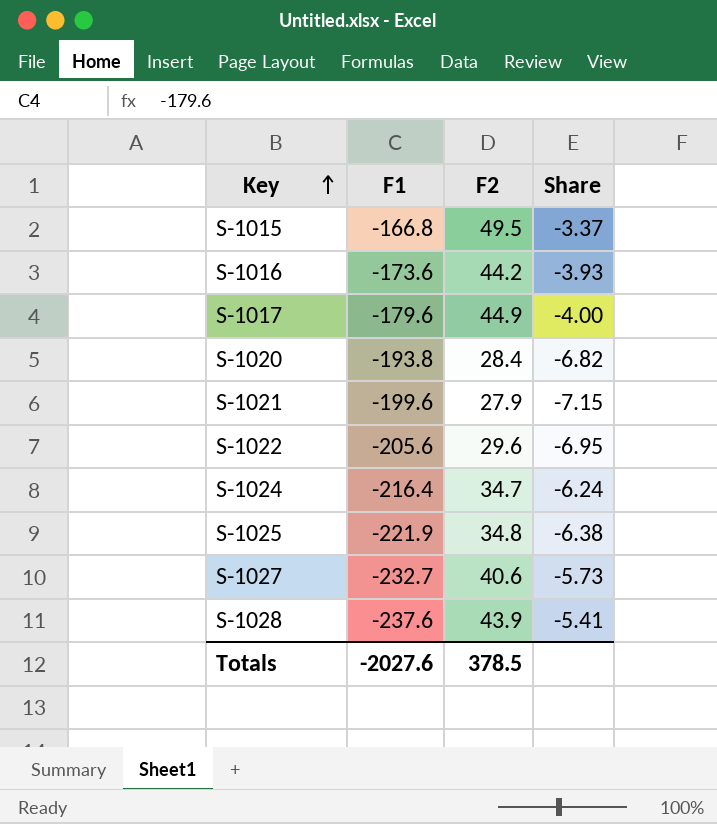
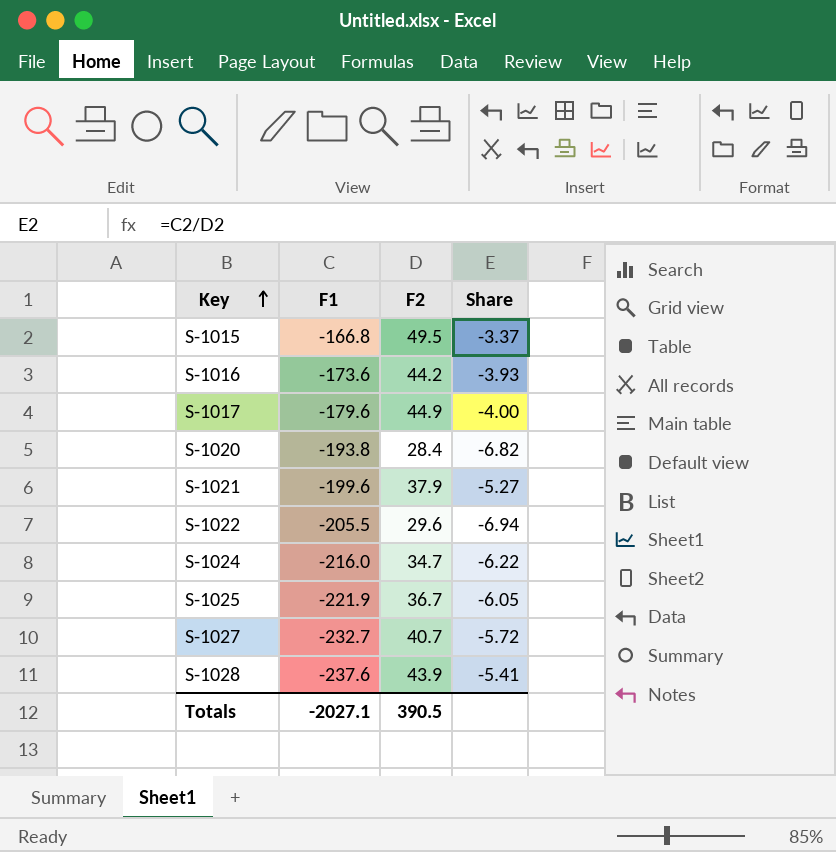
S-1021 | F2: 27.9 -> 37.9
S-1021 | Share: -7.15 -> -5.27
S-1022 | F1: -205.6 -> -205.5
S-1022 | Share: -6.95 -> -6.94
S-1024 | F1: -216.4 -> -216.0
S-1024 | Share: -6.24 -> -6.22
S-1025 | F2: 34.8 -> 36.7
S-1025 | Share: -6.38 -> -6.05
S-1027 | F2: 40.6 -> 40.7
S-1027 | Share: -5.73 -> -5.72
Totals | F1: -2027.6 -> -2027.1
Totals | F2: 378.5 -> 390.5

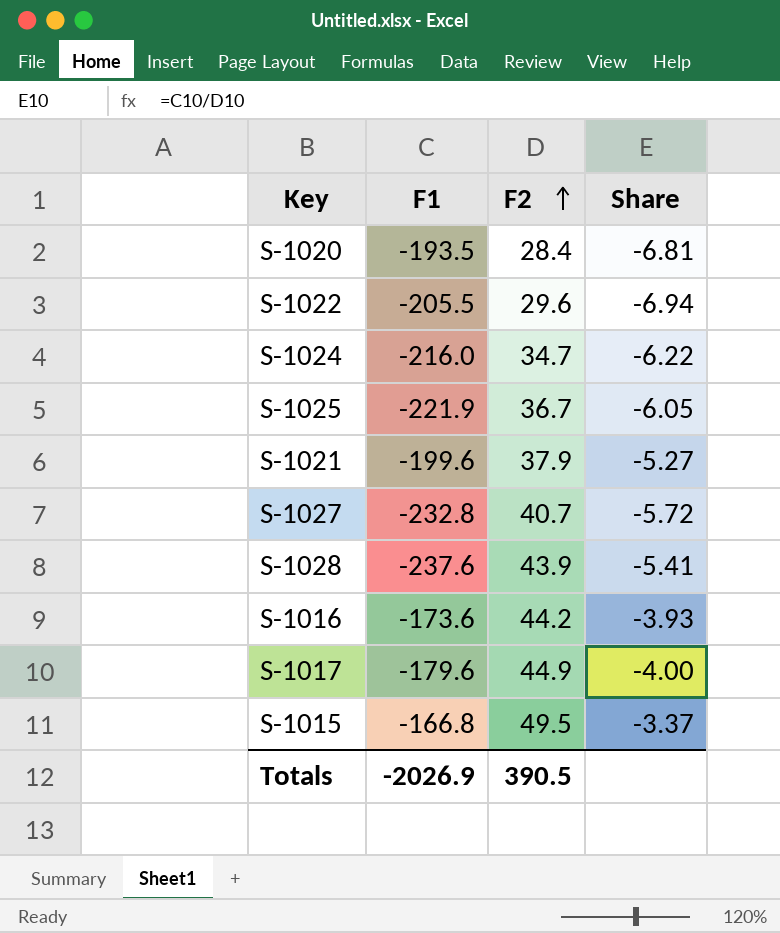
row order: Key ascending -> F2 ascending
S-1020 | F1: -193.8 -> -193.5
S-1020 | Share: -6.82 -> -6.81
S-1027 | F1: -232.7 -> -232.8
Totals | F1: -2027.1 -> -2026.9

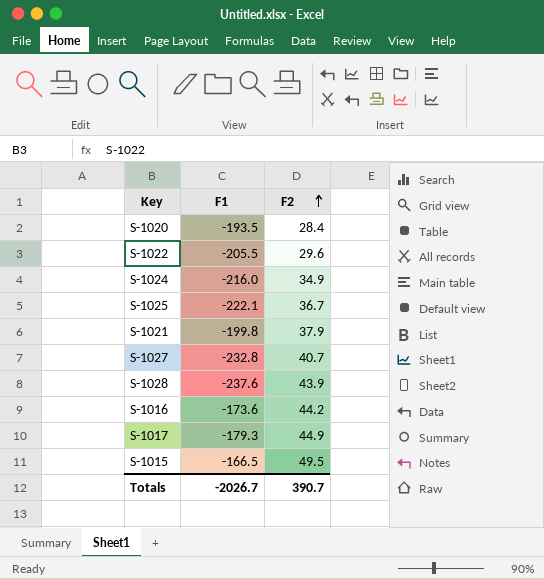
column Share | formula: [F1] / [F2] -> none
S-1024 | F2: 34.7 -> 34.9
S-1025 | F1: -221.9 -> -222.1
S-1021 | F1: -199.6 -> -199.8
S-1017 | F1: -179.6 -> -179.3
S-1015 | F1: -166.8 -> -166.5
Totals | F1: -2026.9 -> -2026.7
Totals | F2: 390.5 -> 390.7

